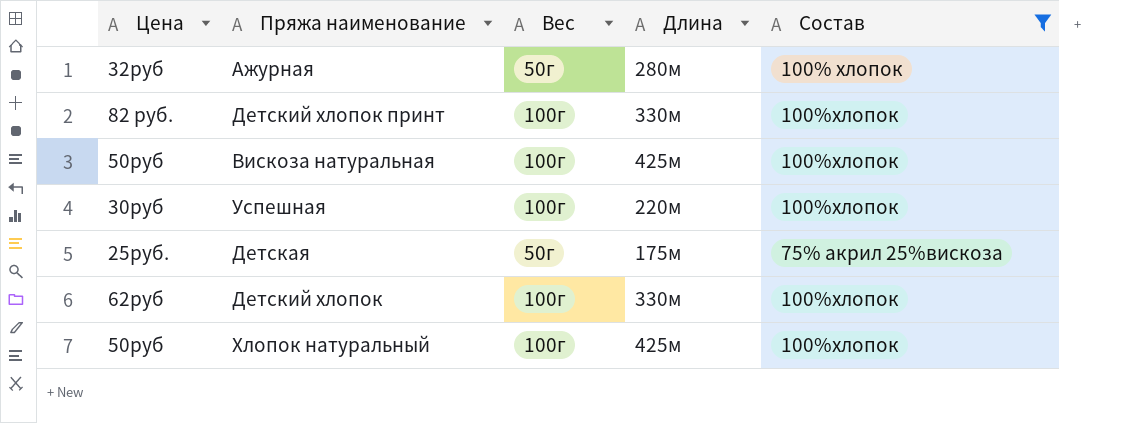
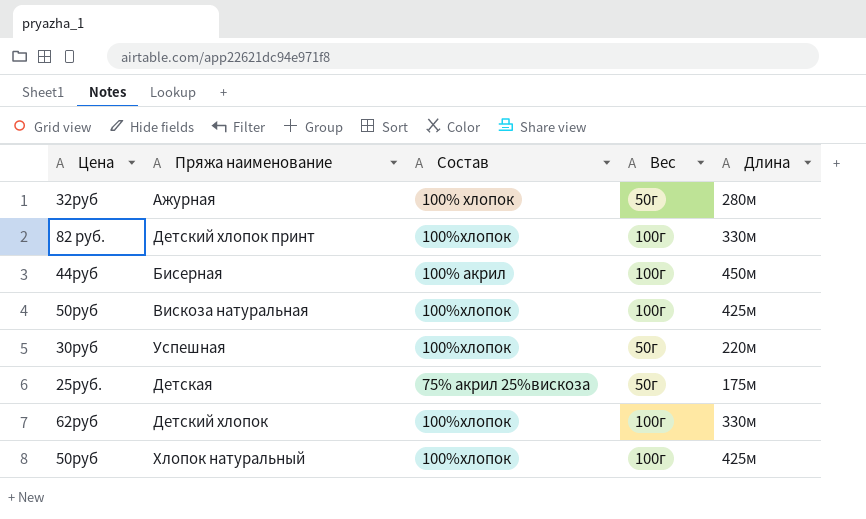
filter: Состав != 100% акрил -> none
column Состав | position: 5 -> 3
Успешная | Вес: 100г -> 50г

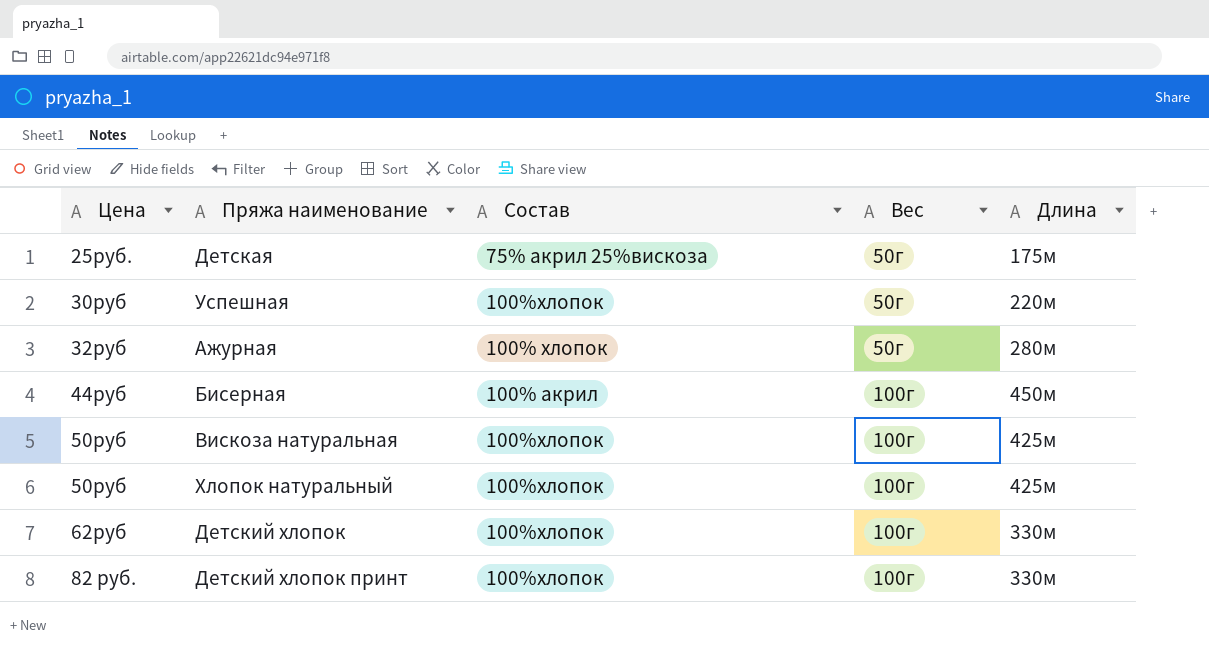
row order: none -> Цена ascending

